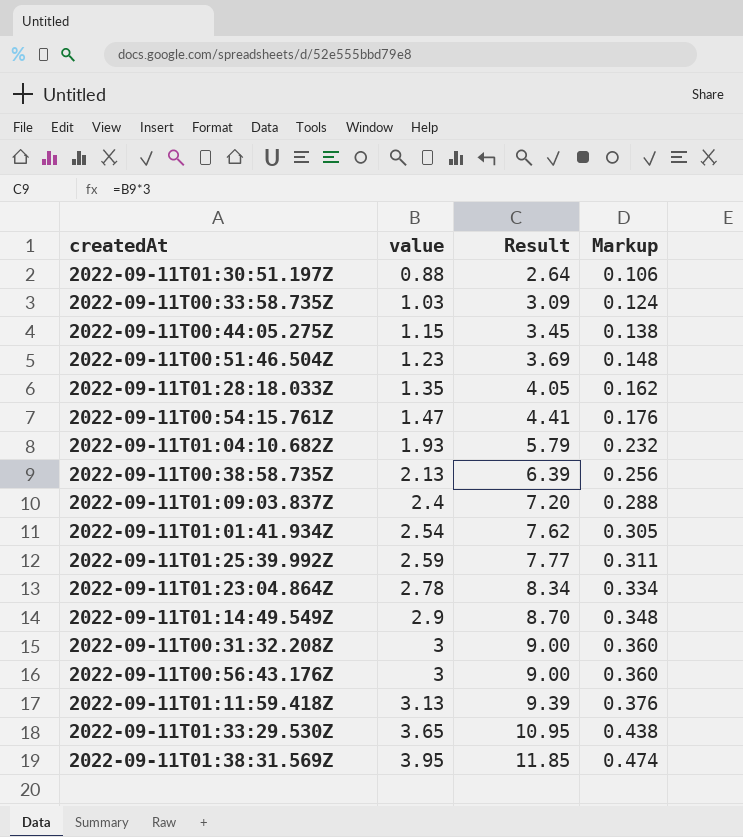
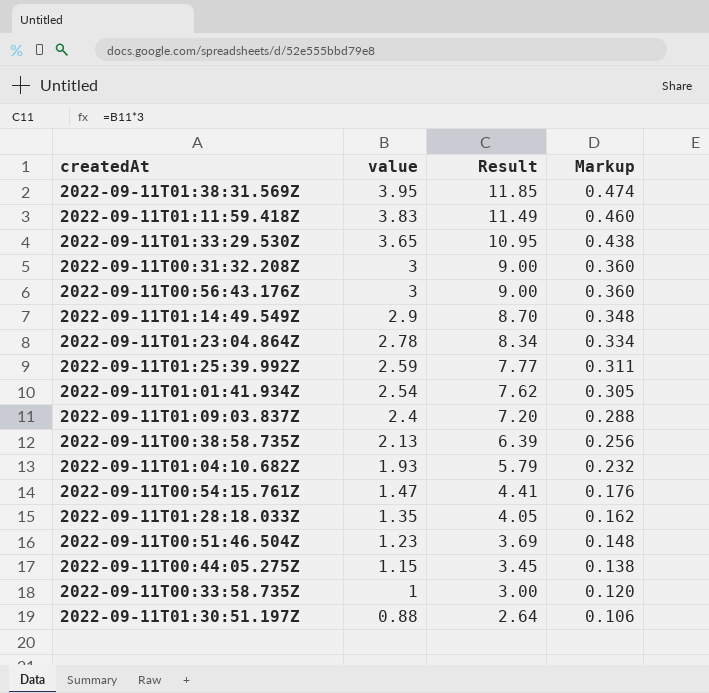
row order: value ascending -> value descending
2022-09-11T01:11:59.418Z | value: 3.13 -> 3.83
2022-09-11T01:11:59.418Z | Result: 9.39 -> 11.49
2022-09-11T01:11:59.418Z | Markup: 0.376 -> 0.460
2022-09-11T00:33:58.735Z | value: 1.03 -> 1
2022-09-11T00:33:58.735Z | Result: 3.09 -> 3.00
2022-09-11T00:33:58.735Z | Markup: 0.124 -> 0.120

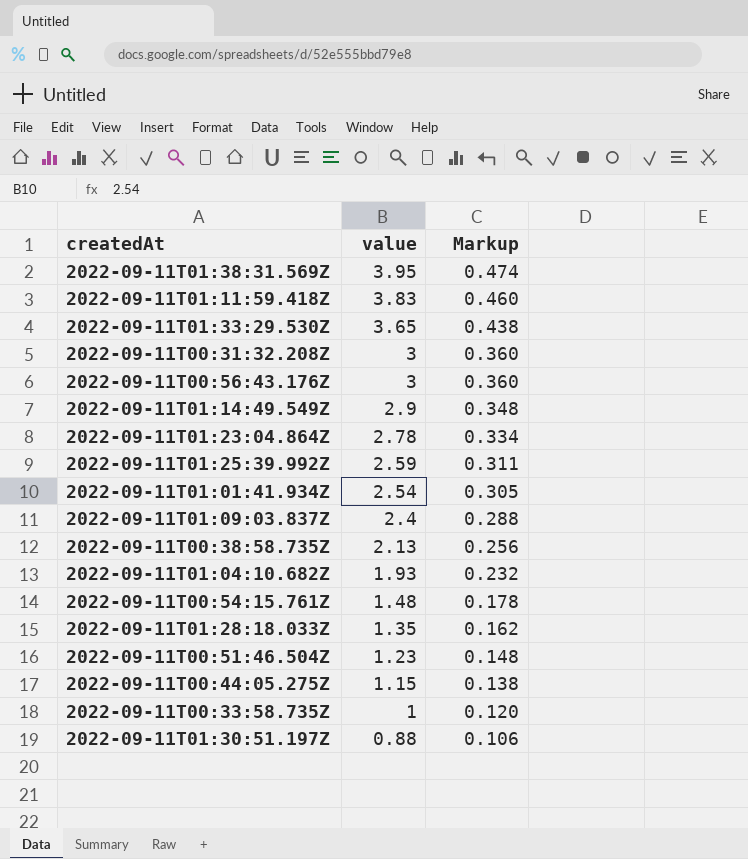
column Result | formula: [value] * 3 -> none
2022-09-11T00:54:15.761Z | value: 1.47 -> 1.48
2022-09-11T00:54:15.761Z | Markup: 0.176 -> 0.178

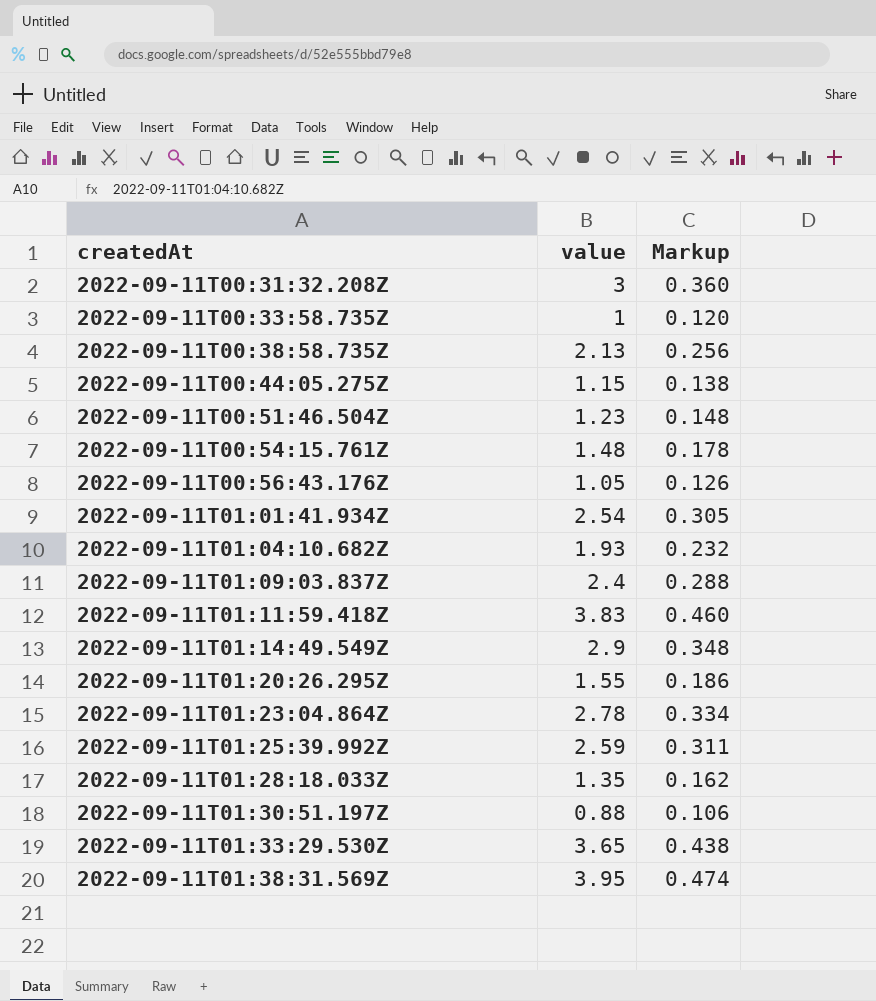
row order: value descending -> createdAt ascending
2022-09-11T00:56:43.176Z | value: 3 -> 1.05
2022-09-11T00:56:43.176Z | Markup: 0.360 -> 0.126
row 2022-09-11T01:20:26.295Z: none -> 1.55 | 0.186

